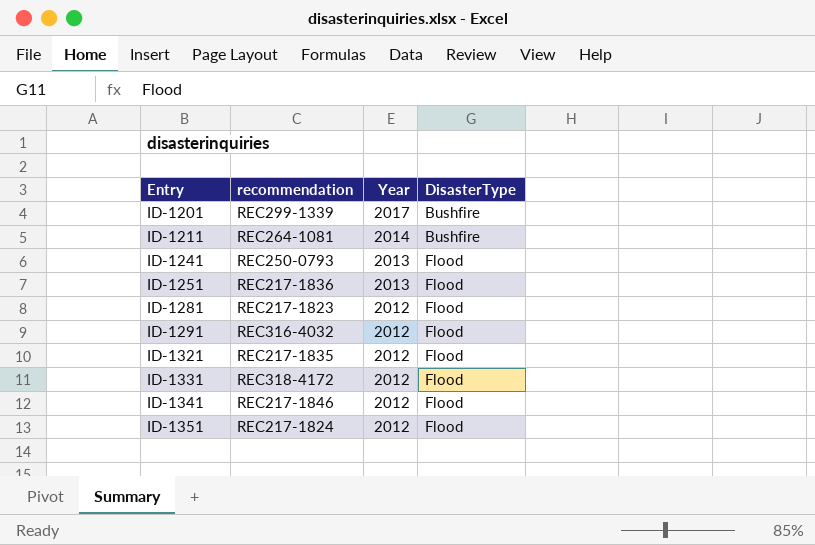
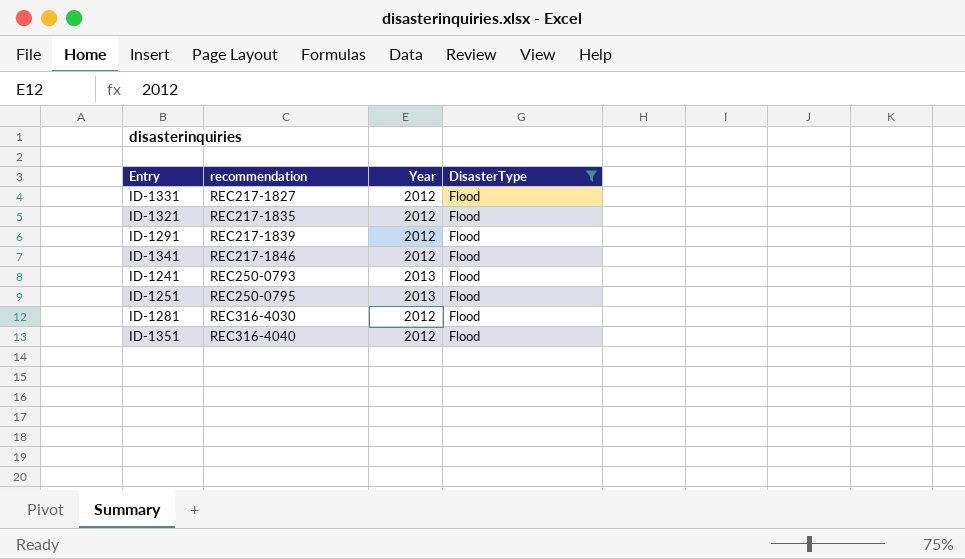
filter: none -> DisasterType = Flood
row order: Entry ascending -> recommendation ascending
ID-1331 | recommendation: REC318-4172 -> REC217-1827
ID-1291 | recommendation: REC316-4032 -> REC217-1839
ID-1251 | recommendation: REC217-1836 -> REC250-0795
ID-1281 | recommendation: REC217-1823 -> REC316-4030
ID-1351 | recommendation: REC217-1824 -> REC316-4040

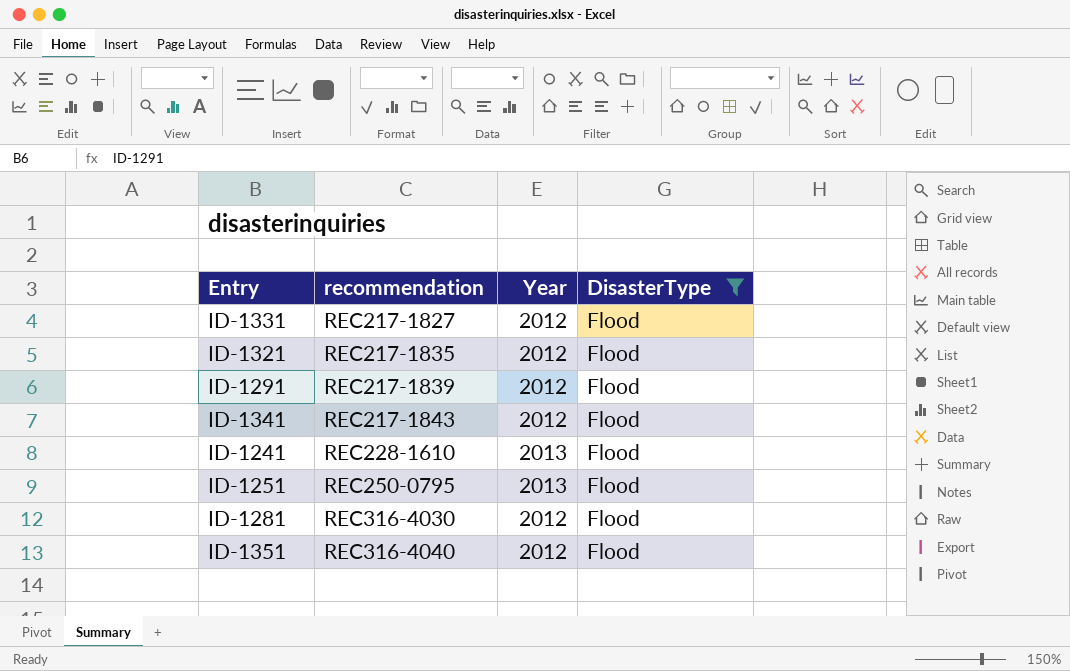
ID-1341 | recommendation: REC217-1846 -> REC217-1843
ID-1241 | recommendation: REC250-0793 -> REC228-1610

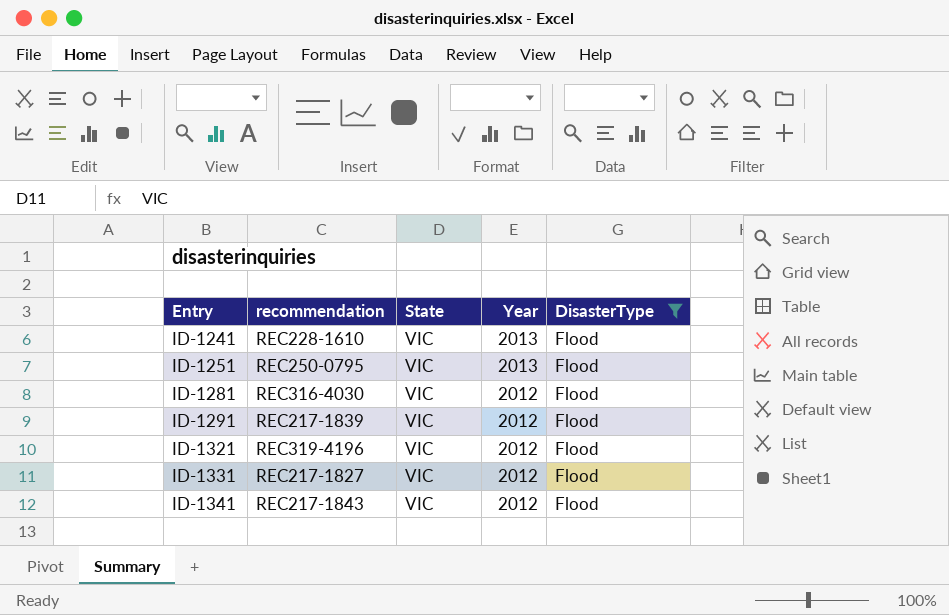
row order: recommendation ascending -> Entry ascending
column State | position: none -> 3
row ID-1351: REC316-4040 | 2012 | Flood -> none
ID-1321 | recommendation: REC217-1835 -> REC319-4196

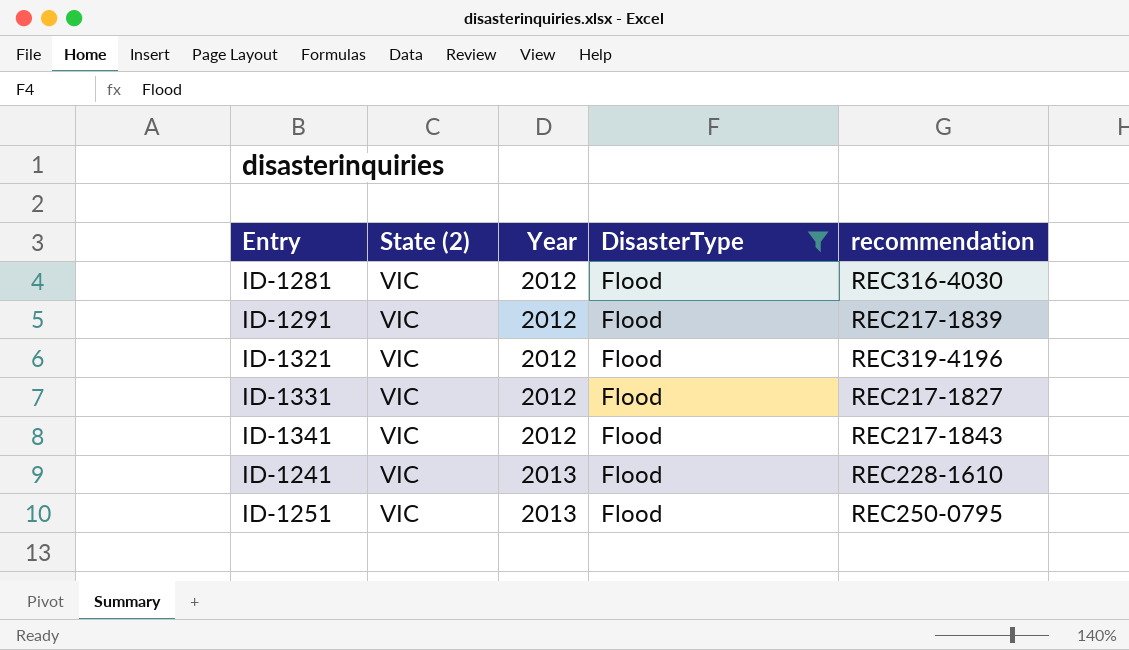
row order: Entry ascending -> Year ascending
column name: State -> State (2)
column recommendation | position: 2 -> 5

